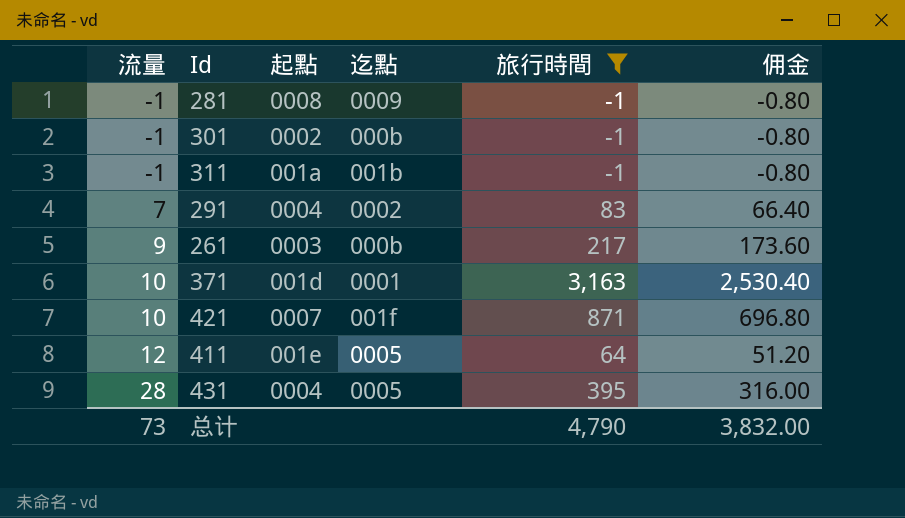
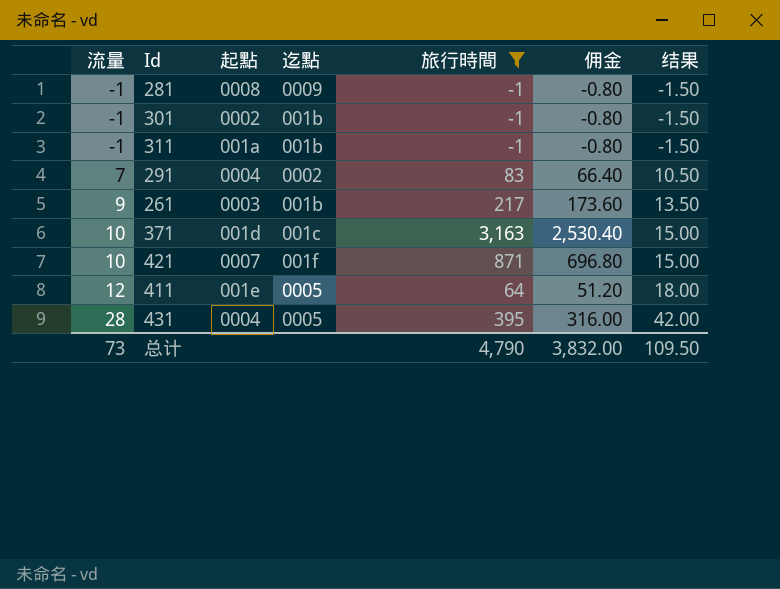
column 结果 | formula: none -> [流量] * 1.5
301 | 迄點: 000b -> 001b
261 | 迄點: 000b -> 001b
371 | 迄點: 0001 -> 001c

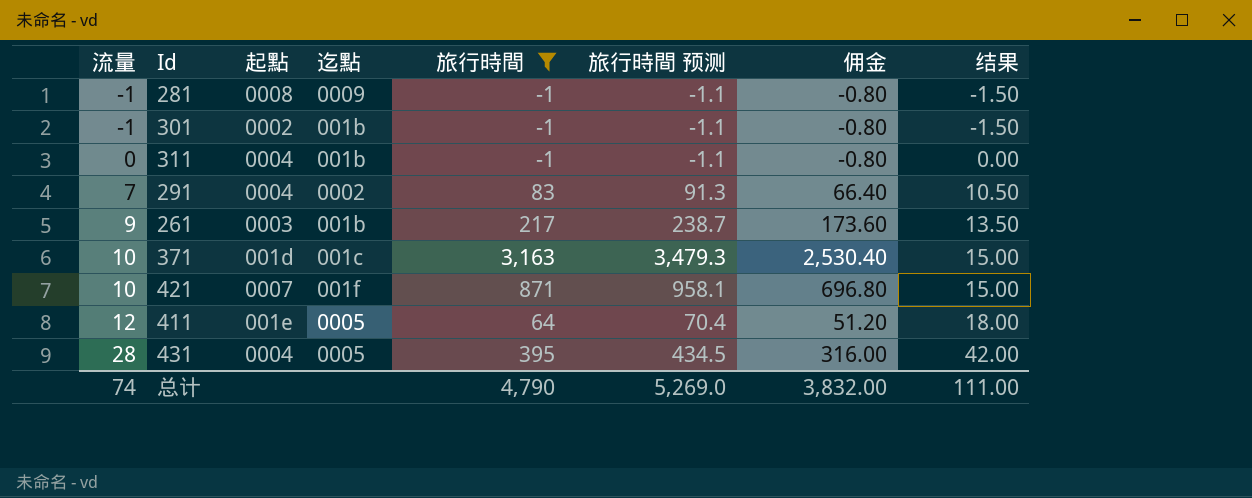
column 旅行時間 预测 | formula: none -> [旅行時間] * 1.1
311 | 流量: -1 -> 0
311 | 起點: 001a -> 0004
311 | 结果: -1.50 -> 0.00
总计 | 流量: 73 -> 74
总计 | 结果: 109.50 -> 111.00

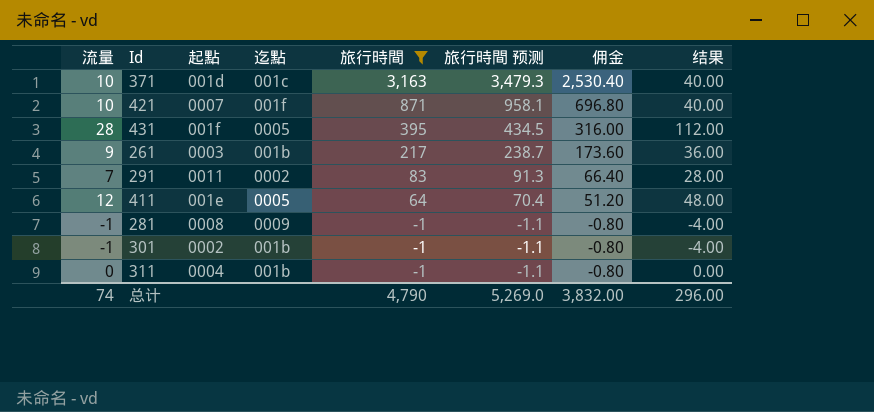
row order: 流量 ascending -> 旅行時間 descending
column 结果 | formula: [流量] * 1.5 -> [流量] * 4
431 | 起點: 0004 -> 001f
291 | 起點: 0004 -> 0011
总计 | 结果: 111.00 -> 296.00

